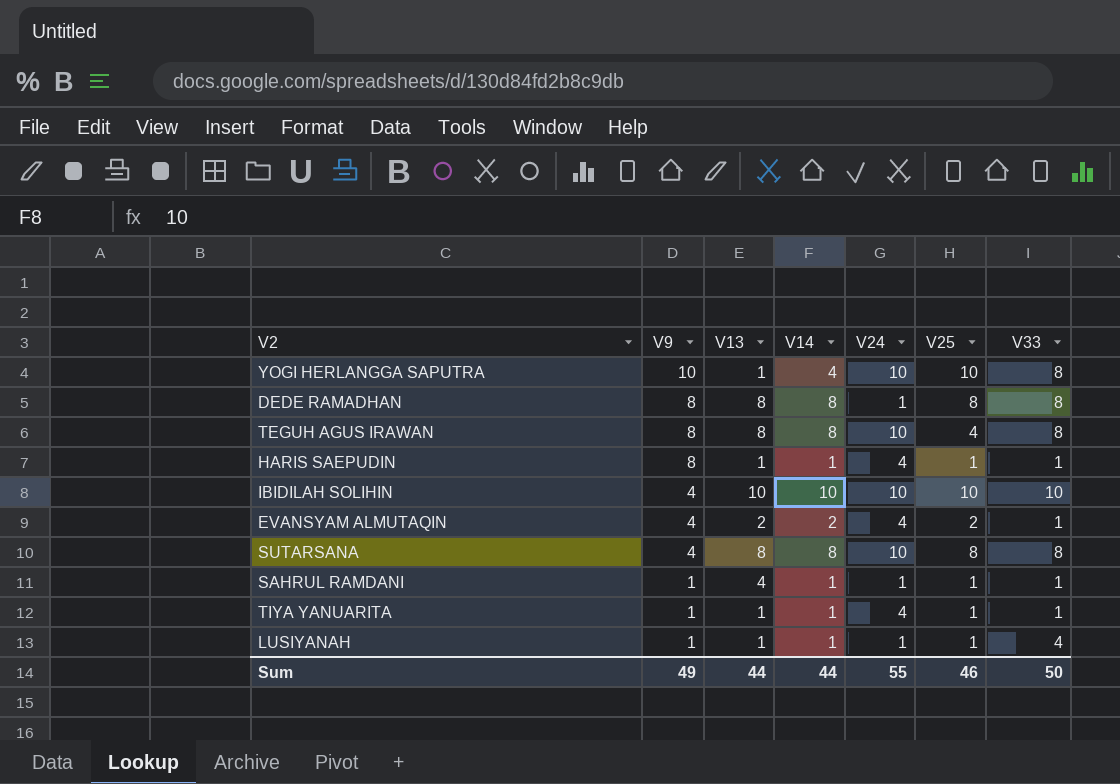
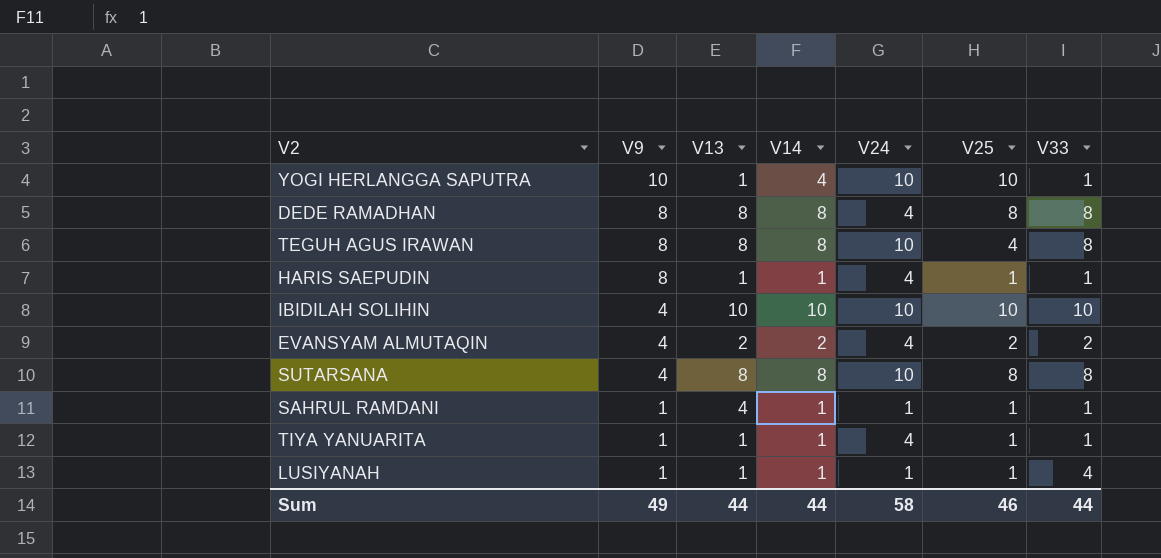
YOGI HERLANGGA SAPUTRA | V33: 8 -> 1
DEDE RAMADHAN | V24: 1 -> 4
EVANSYAM ALMUTAQIN | V33: 1 -> 2
Sum | V24: 55 -> 58
Sum | V33: 50 -> 44

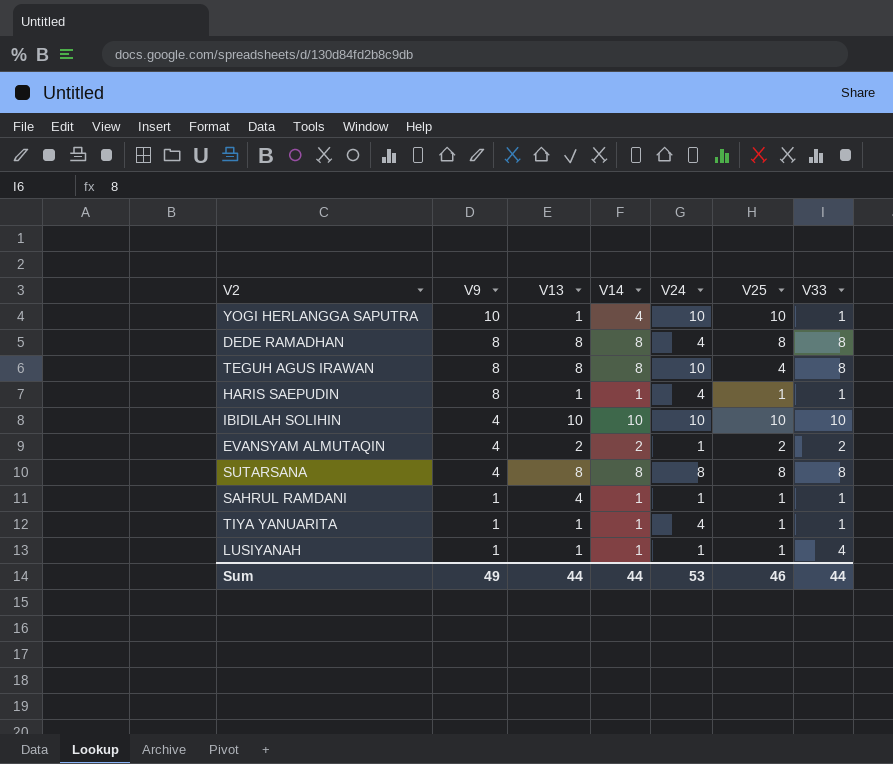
EVANSYAM ALMUTAQIN | V24: 4 -> 1
SUTARSANA | V24: 10 -> 8
Sum | V24: 58 -> 53

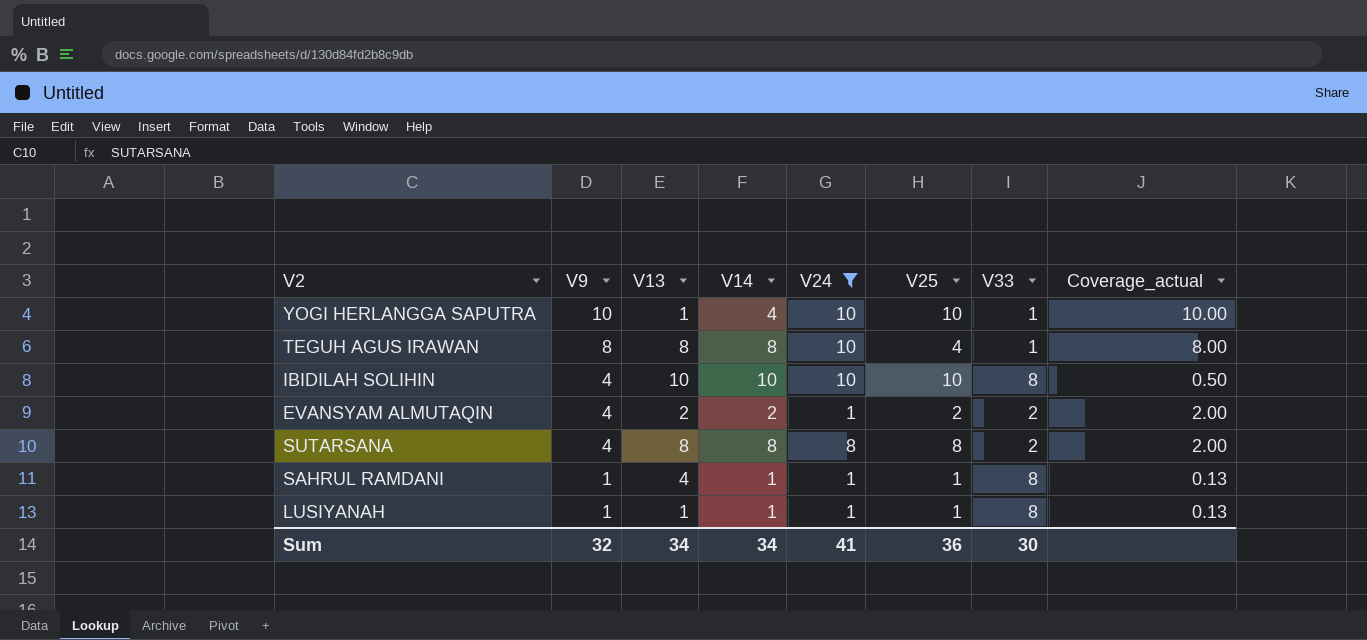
filter: none -> V24 != 4
column Coverage_actual | formula: none -> [V9] / [V33]
TEGUH AGUS IRAWAN | V33: 8 -> 1
IBIDILAH SOLIHIN | V33: 10 -> 8
SUTARSANA | V33: 8 -> 2
SAHRUL RAMDANI | V33: 1 -> 8
LUSIYANAH | V33: 4 -> 8
Sum | V9: 49 -> 32
Sum | V13: 44 -> 34
Sum | V14: 44 -> 34
Sum | V24: 53 -> 41
Sum | V25: 46 -> 36
Sum | V33: 44 -> 30

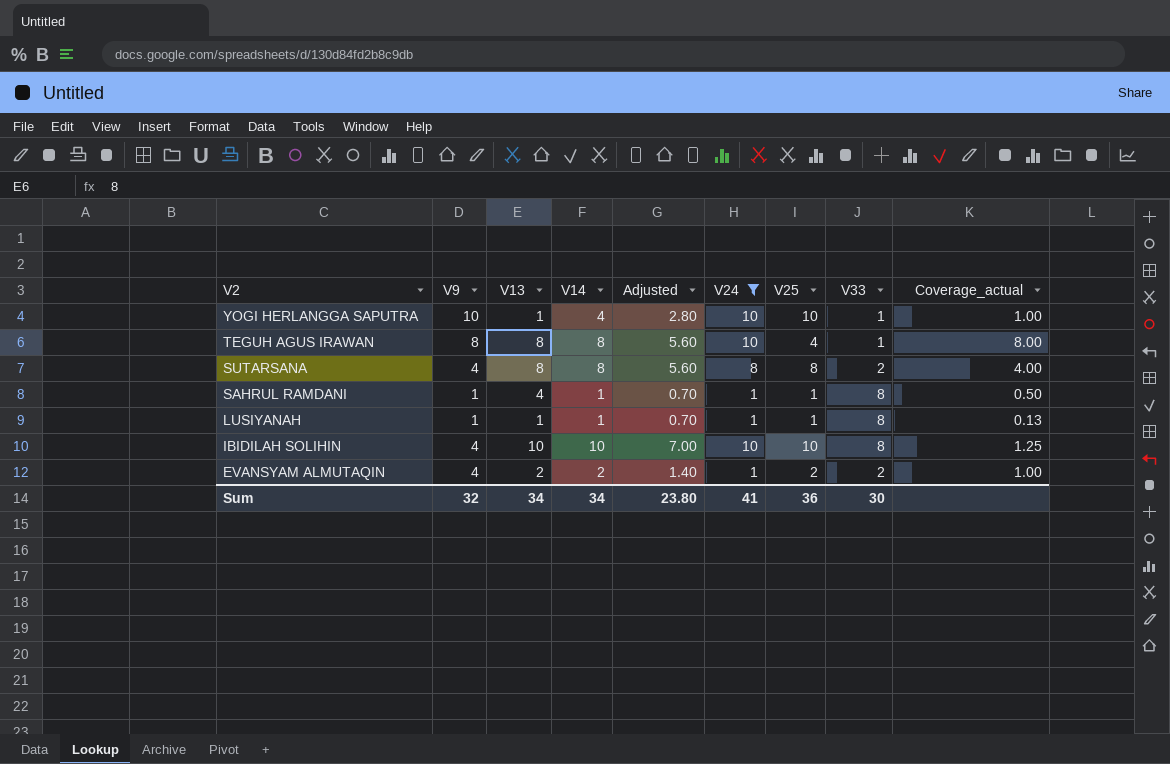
row order: V9 descending -> V2 descending
column Adjusted | formula: none -> [V14] * 0.7
column Coverage_actual | formula: [V9] / [V33] -> [V13] / [V33]

